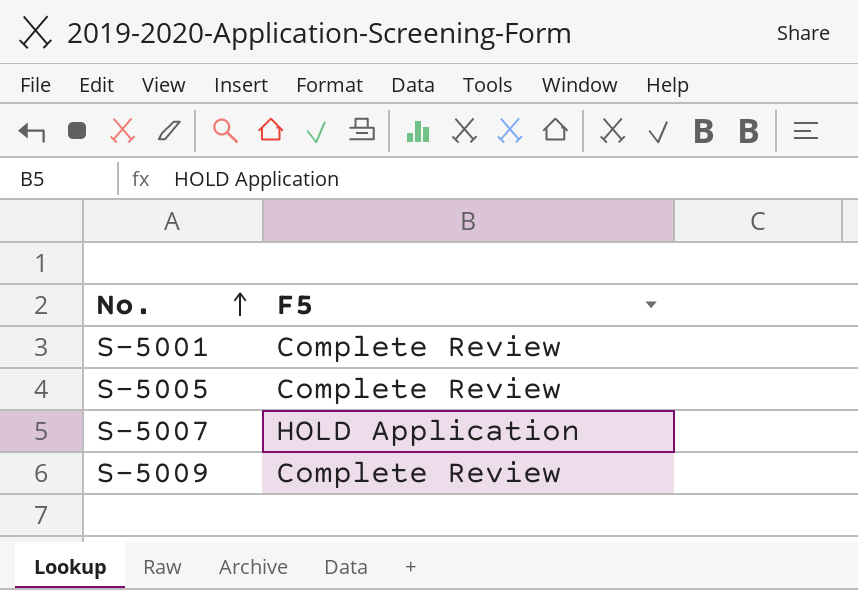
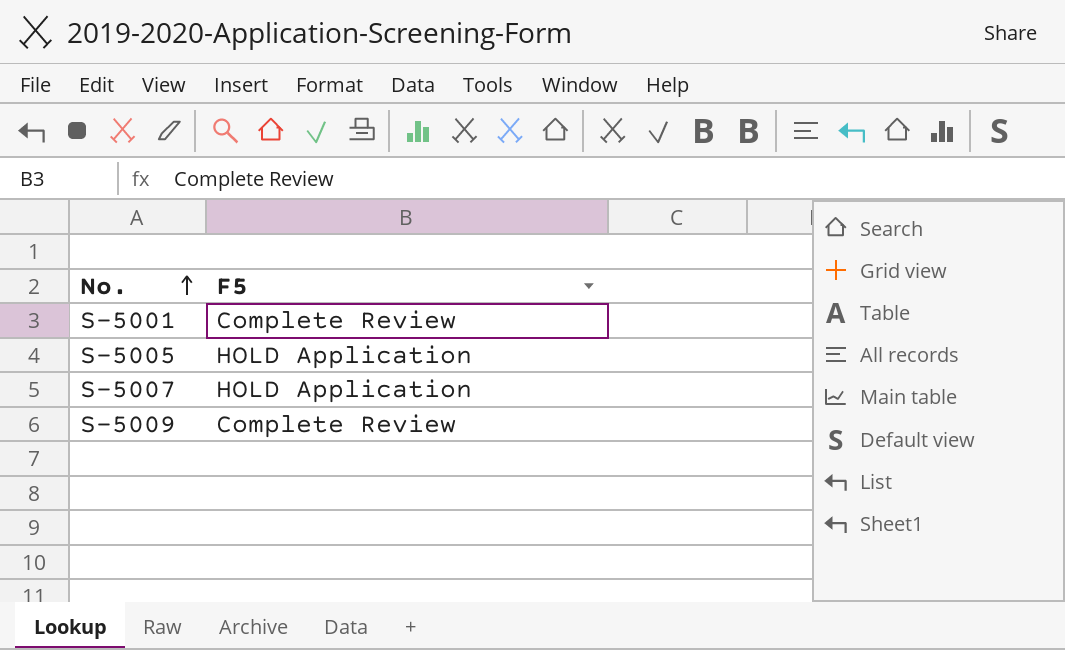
S-5005 | F5: Complete Review -> HOLD Application

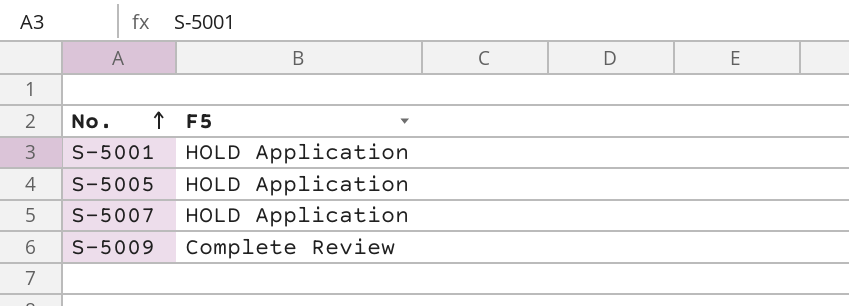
S-5001 | F5: Complete Review -> HOLD Application

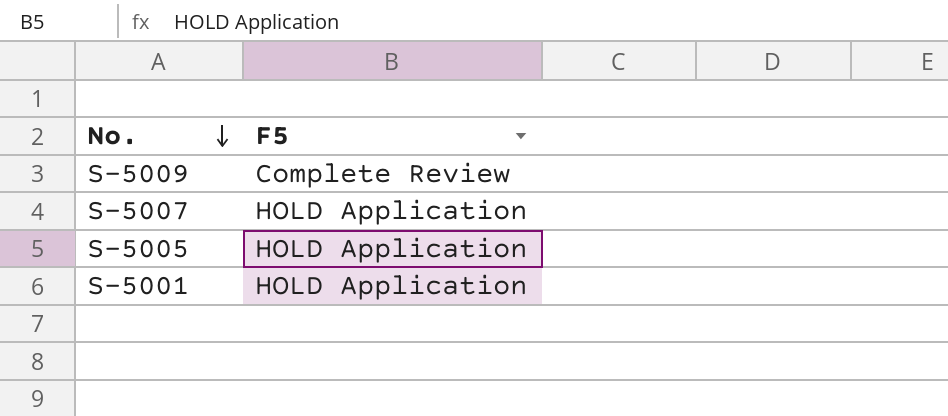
row order: No. ascending -> No. descending

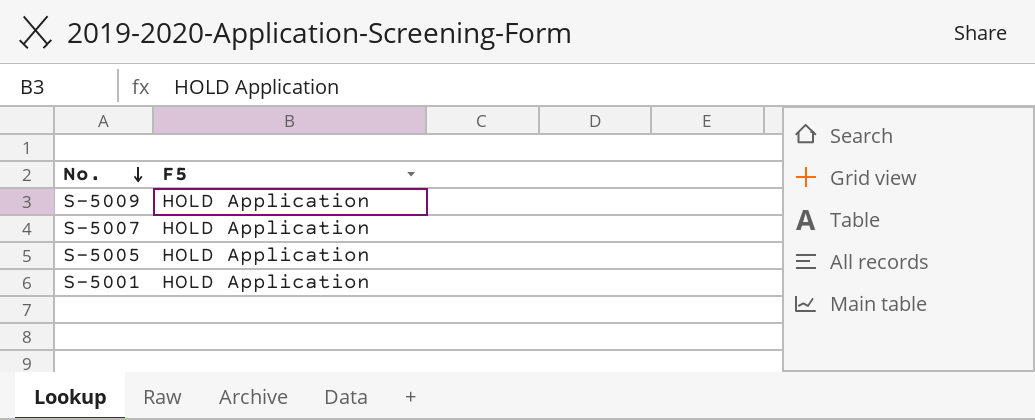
S-5009 | F5: Complete Review -> HOLD Application

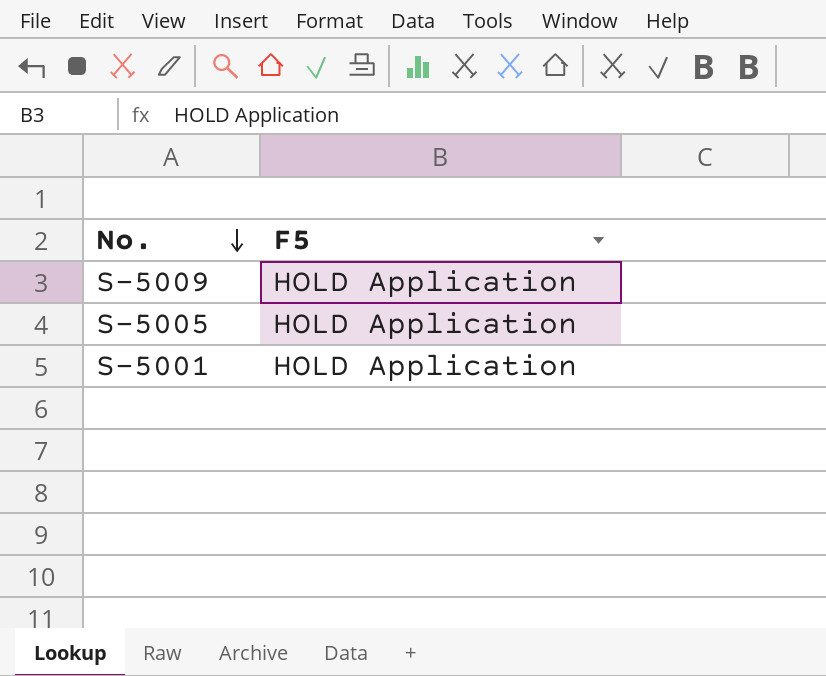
row S-5007: HOLD Application -> none

